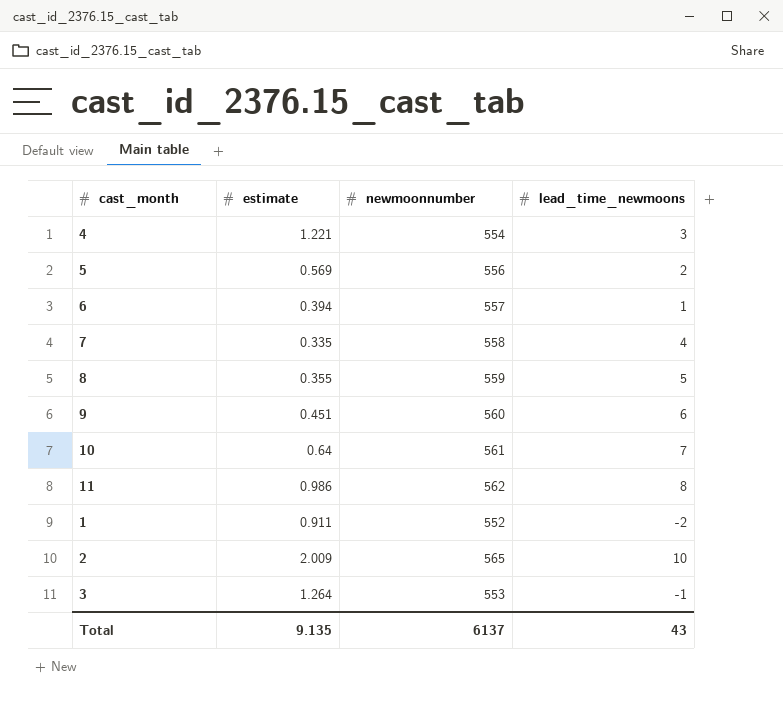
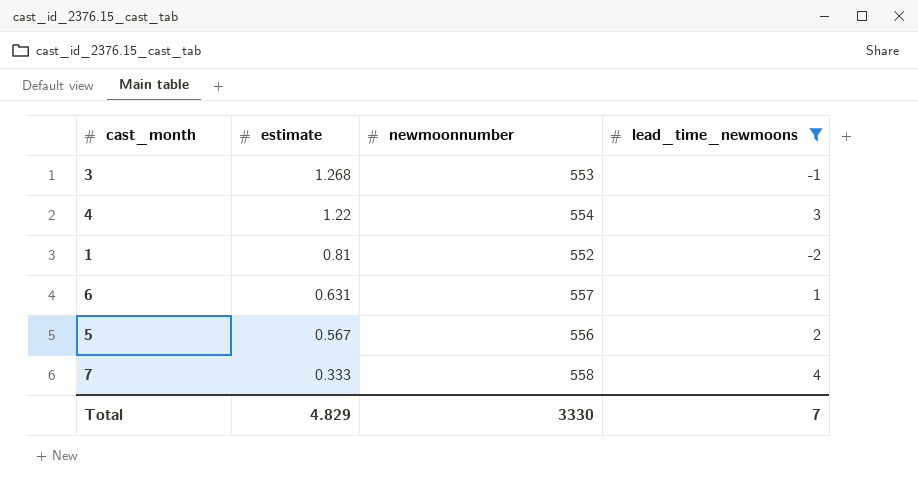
filter: none -> lead_time_newmoons <= 4
row order: none -> estimate descending
3 | estimate: 1.264 -> 1.268
4 | estimate: 1.221 -> 1.22
1 | estimate: 0.911 -> 0.81
6 | estimate: 0.394 -> 0.631
5 | estimate: 0.569 -> 0.567
7 | estimate: 0.335 -> 0.333
Total | estimate: 9.135 -> 4.829
Total | newmoonnumber: 6137 -> 3330
Total | lead_time_newmoons: 43 -> 7

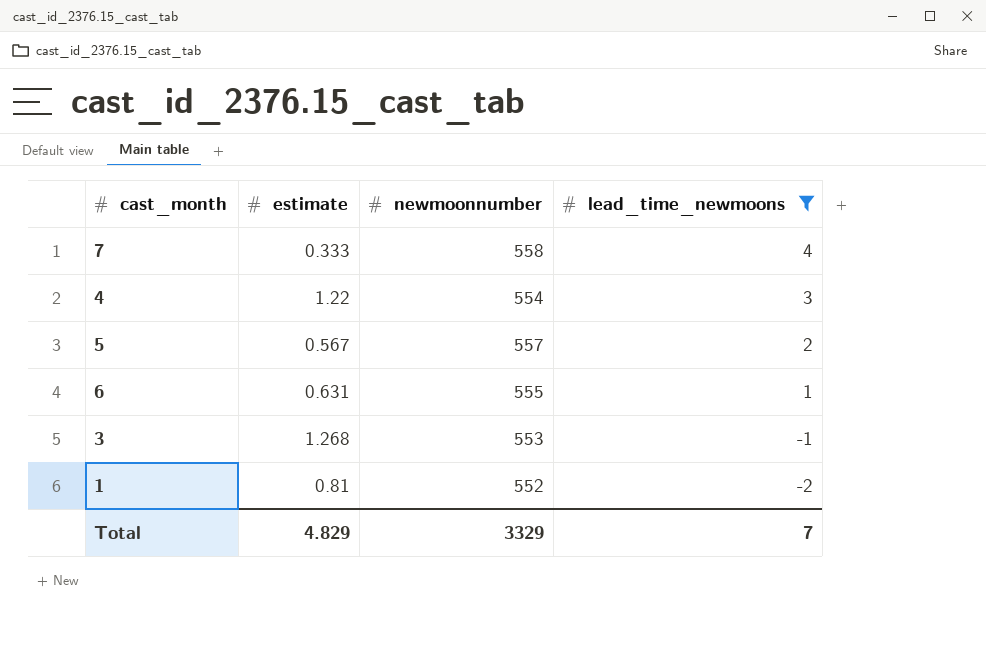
row order: estimate descending -> lead_time_newmoons descending
5 | newmoonnumber: 556 -> 557
6 | newmoonnumber: 557 -> 555
Total | newmoonnumber: 3330 -> 3329

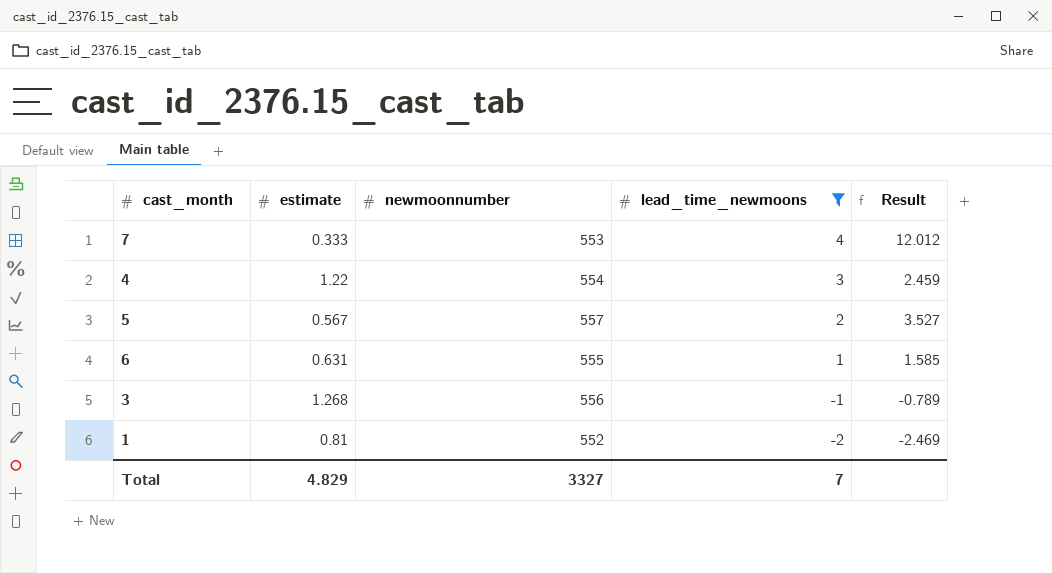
column Result | formula: none -> [lead_time_newmoons] / [estimate]
7 | newmoonnumber: 558 -> 553
3 | newmoonnumber: 553 -> 556
Total | newmoonnumber: 3329 -> 3327

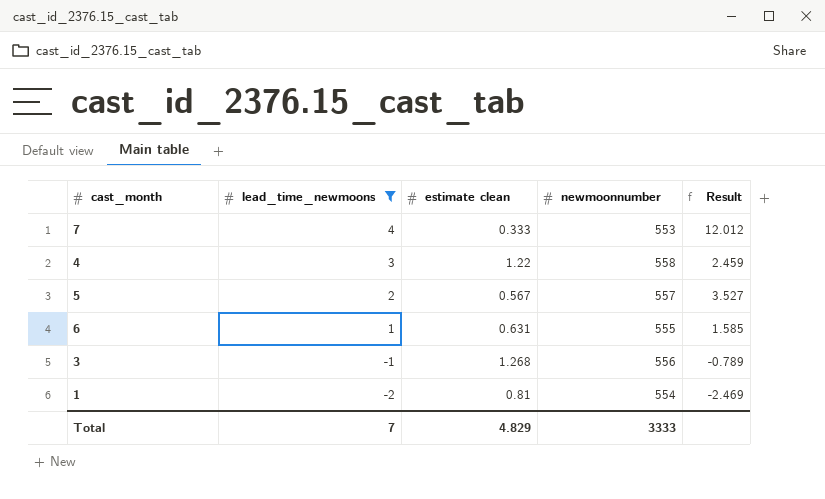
column lead_time_newmoons | position: 4 -> 2
column name: estimate -> estimate clean
4 | newmoonnumber: 554 -> 558
1 | newmoonnumber: 552 -> 554
Total | newmoonnumber: 3327 -> 3333

